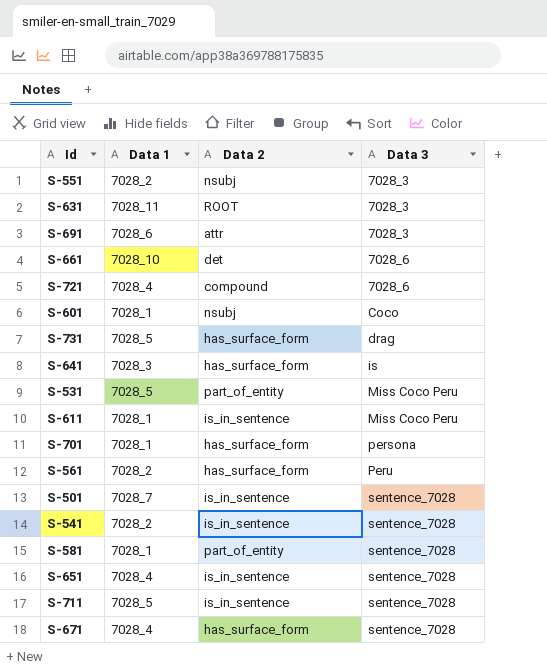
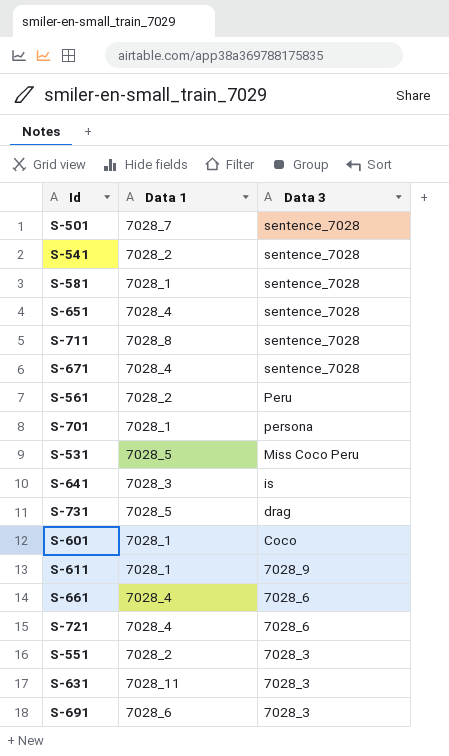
row order: Data 3 ascending -> Data 3 descending
column Data 2 | position: 3 -> none
S-711 | Data 1: 7028_5 -> 7028_8
S-611 | Data 3: Miss Coco Peru -> 7028_9
S-661 | Data 1: 7028_10 -> 7028_4

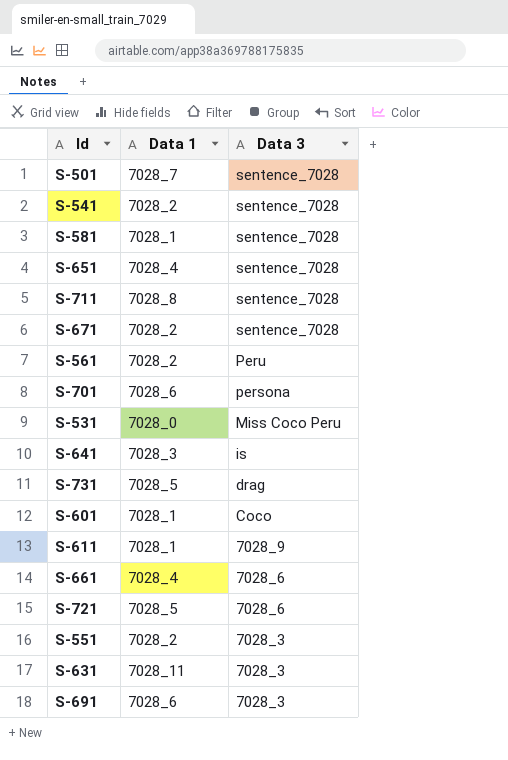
S-671 | Data 1: 7028_4 -> 7028_2
S-701 | Data 1: 7028_1 -> 7028_6
S-531 | Data 1: 7028_5 -> 7028_0
S-721 | Data 1: 7028_4 -> 7028_5

